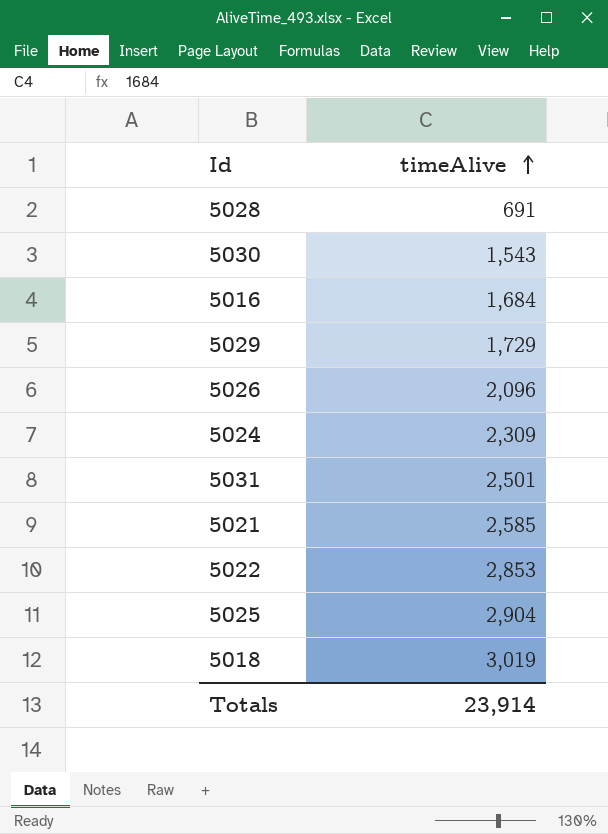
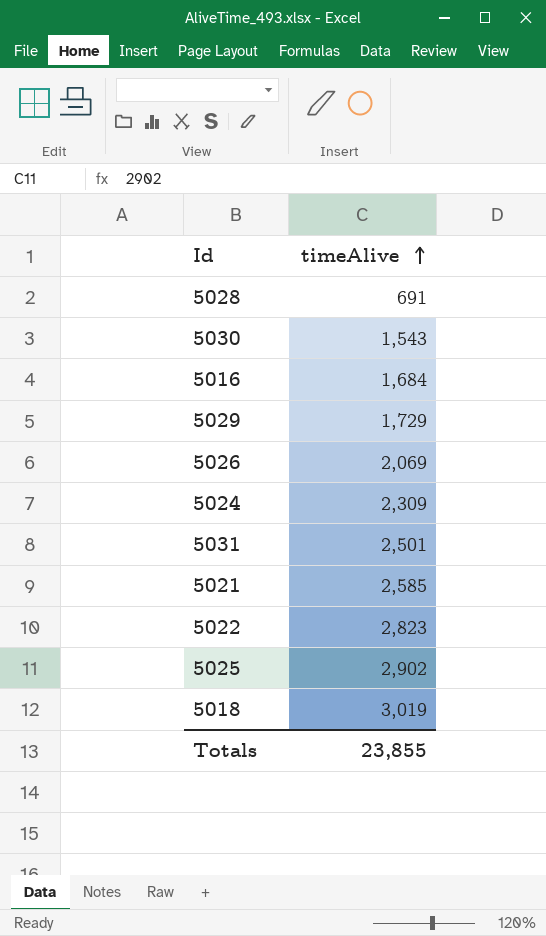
5026 | timeAlive: 2,096 -> 2,069
5022 | timeAlive: 2,853 -> 2,823
5025 | timeAlive: 2,904 -> 2,902
Totals | timeAlive: 23,914 -> 23,855

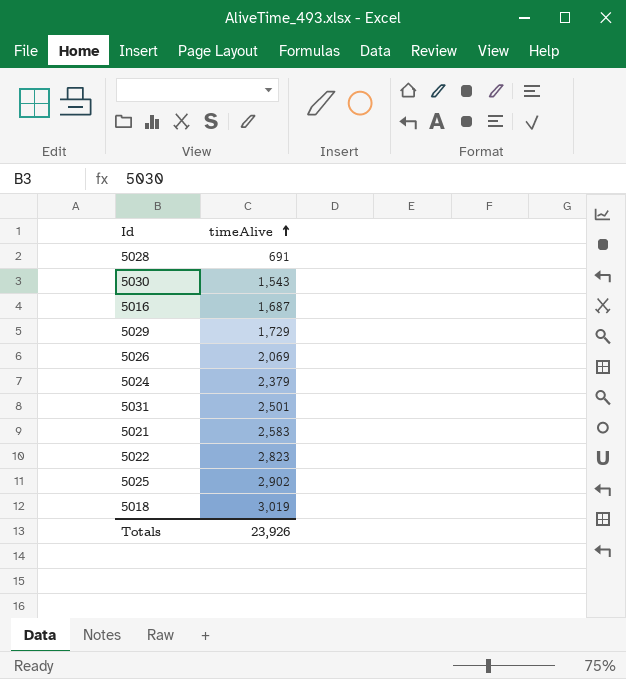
5016 | timeAlive: 1,684 -> 1,687
5024 | timeAlive: 2,309 -> 2,379
5021 | timeAlive: 2,585 -> 2,583
Totals | timeAlive: 23,855 -> 23,926

